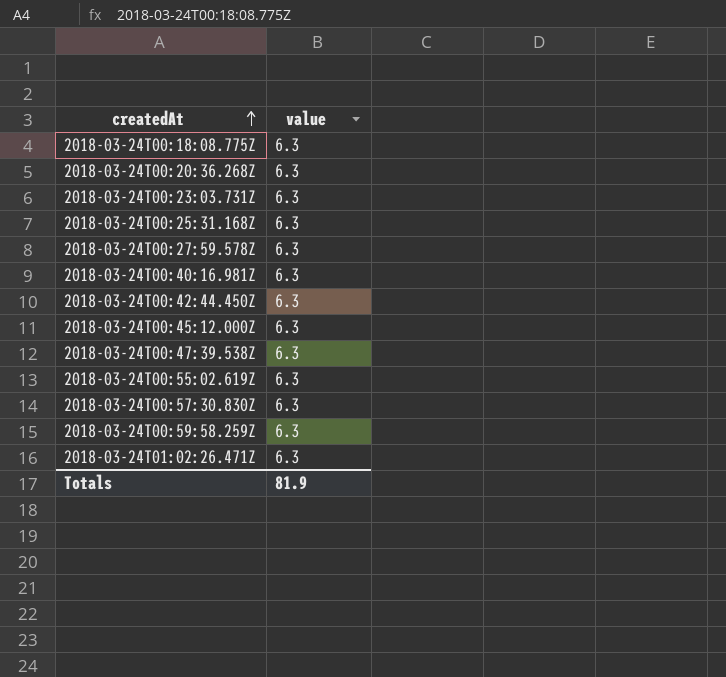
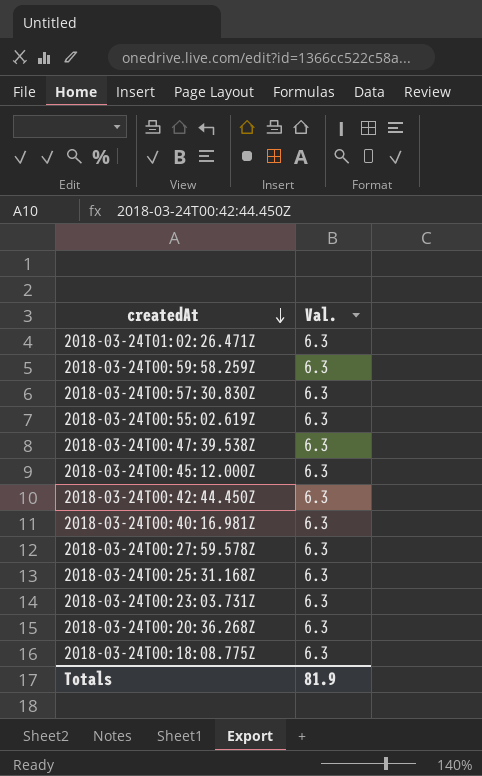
row order: createdAt ascending -> createdAt descending
column name: value -> Val.

